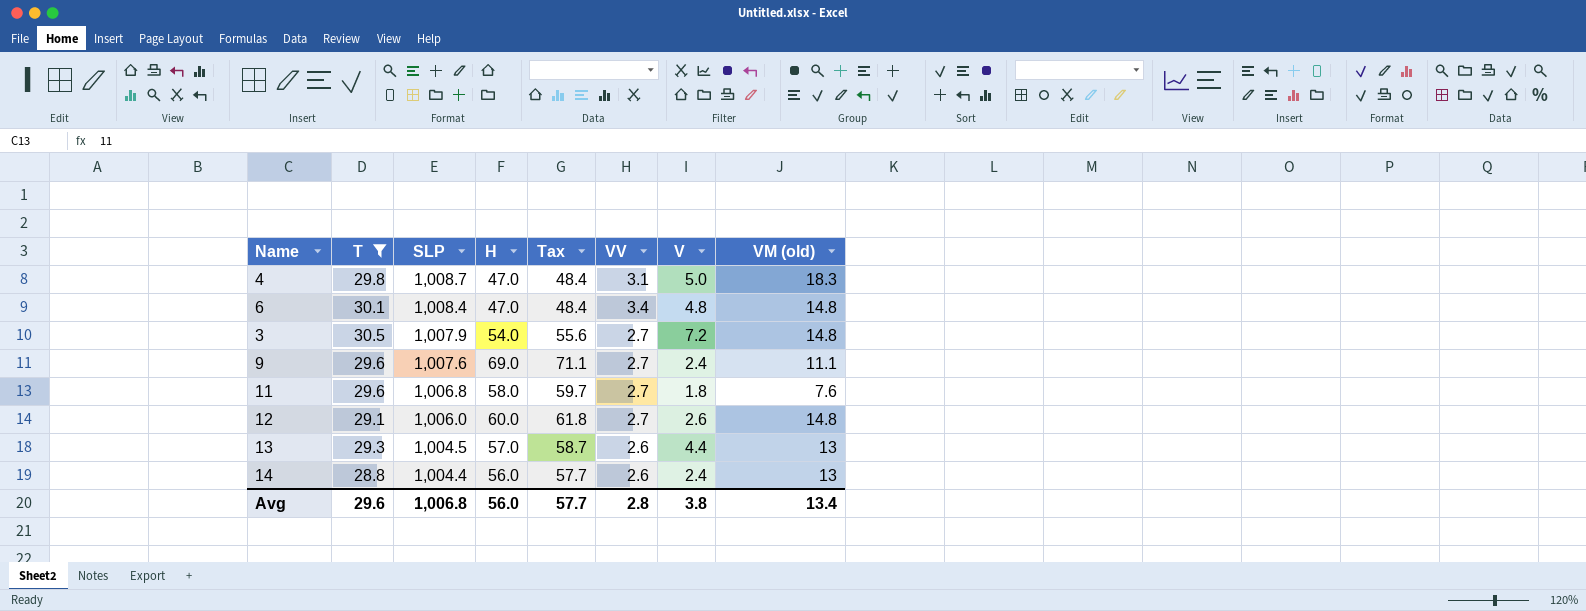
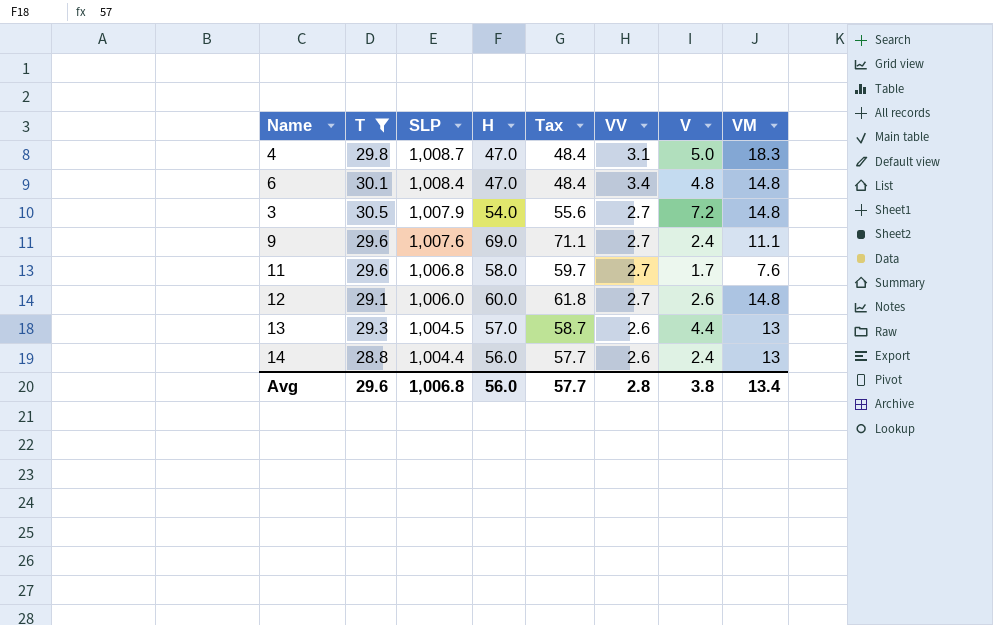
column name: VM (old) -> VM
11 | V: 1.8 -> 1.7

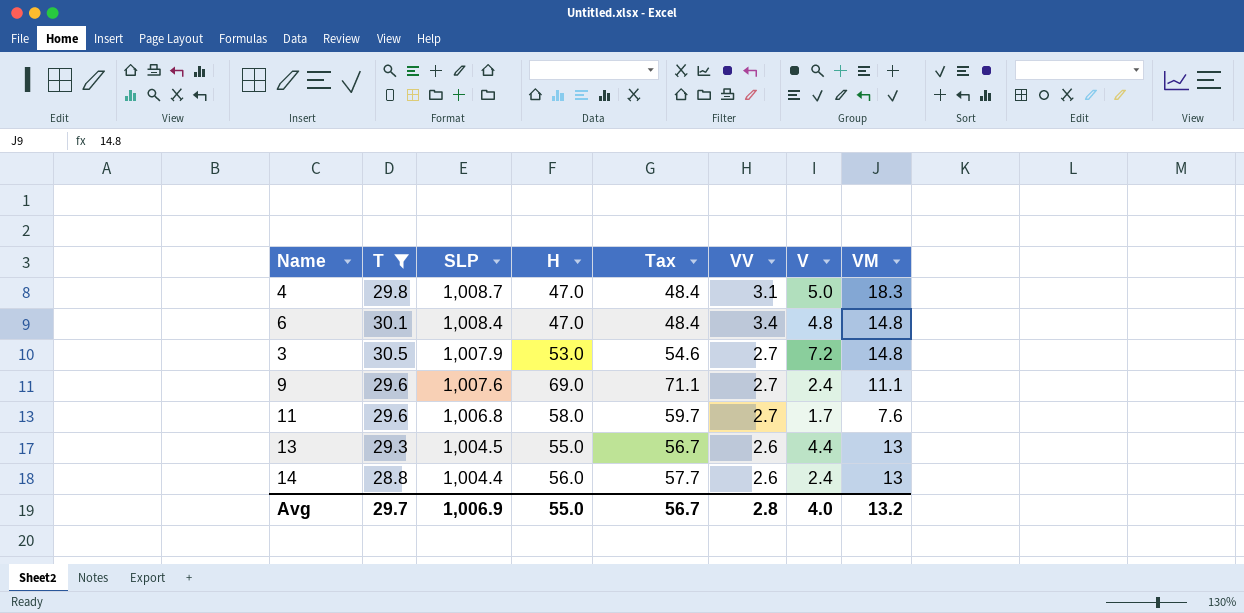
row 12: 29.1 | 1,006.0 | 60.0 | 61.8 | 2.7 | 2.6 | 14.8 -> none
3 | H: 54.0 -> 53.0
3 | Tax: 55.6 -> 54.6
13 | H: 57.0 -> 55.0
13 | Tax: 58.7 -> 56.7
Avg | T: 29.6 -> 29.7
Avg | SLP: 1,006.8 -> 1,006.9
Avg | H: 56.0 -> 55.0
Avg | Tax: 57.7 -> 56.7
Avg | V: 3.8 -> 4.0
Avg | VM: 13.4 -> 13.2

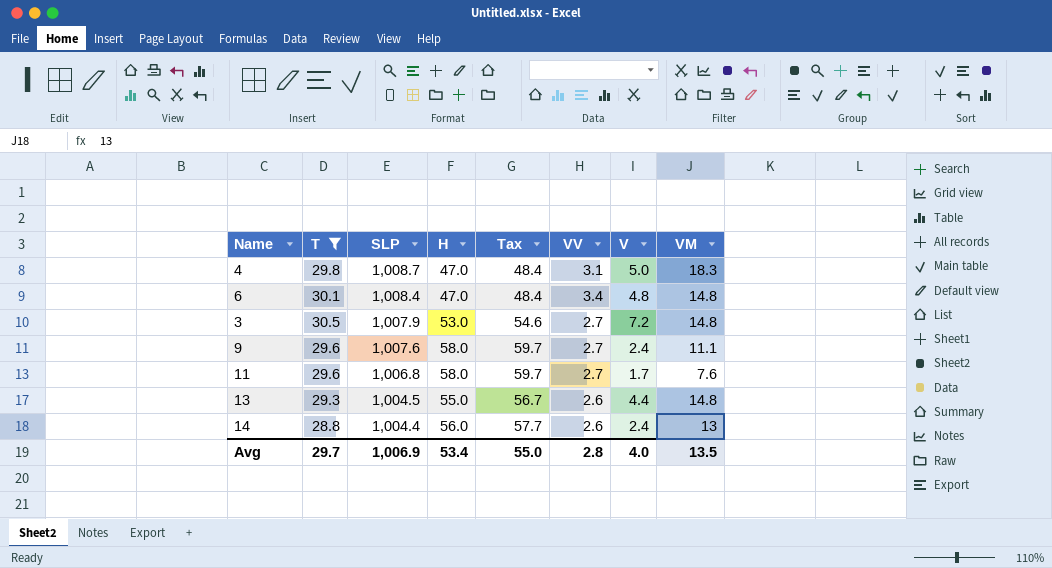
9 | H: 69.0 -> 58.0
9 | Tax: 71.1 -> 59.7
13 | VM: 13 -> 14.8
Avg | H: 55.0 -> 53.4
Avg | Tax: 56.7 -> 55.0
Avg | VM: 13.2 -> 13.5

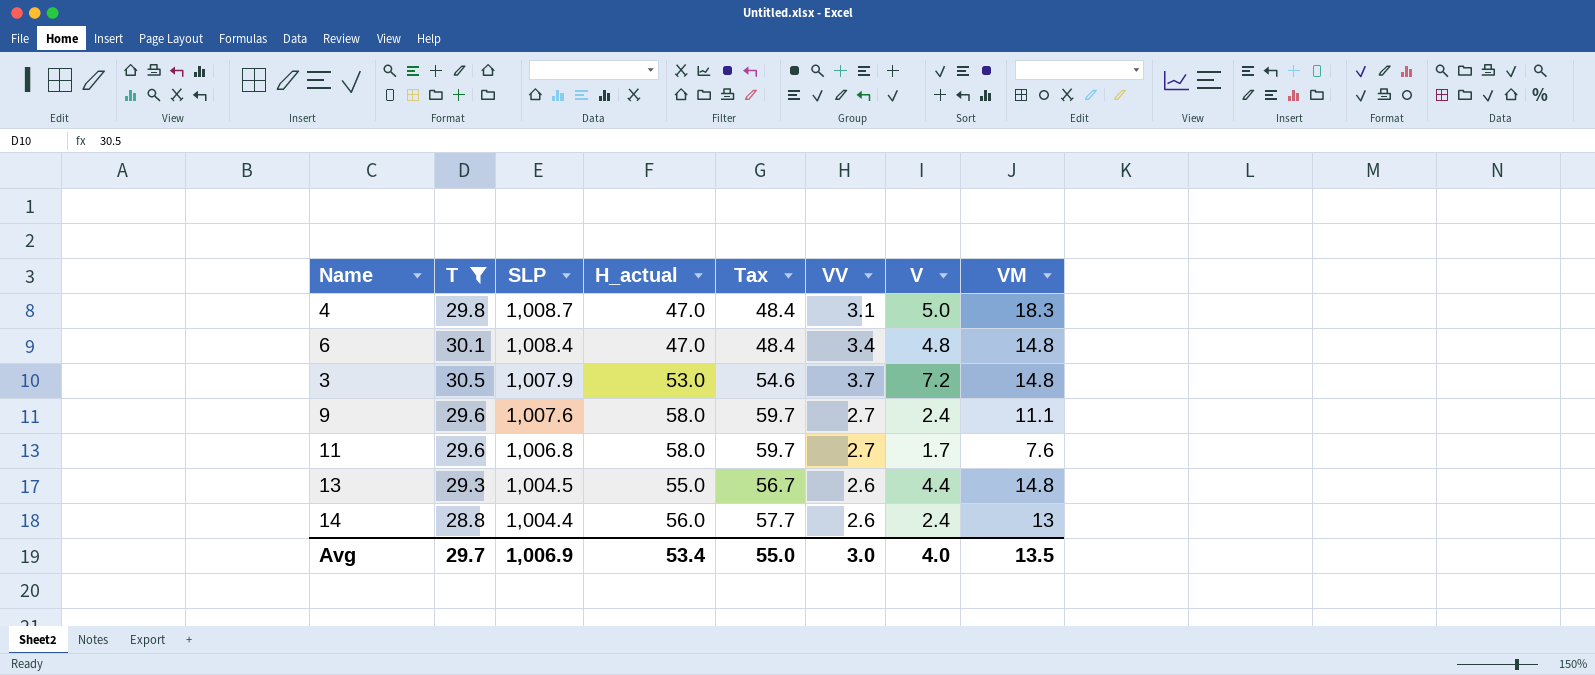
column name: H -> H_actual
3 | VV: 2.7 -> 3.7
Avg | VV: 2.8 -> 3.0

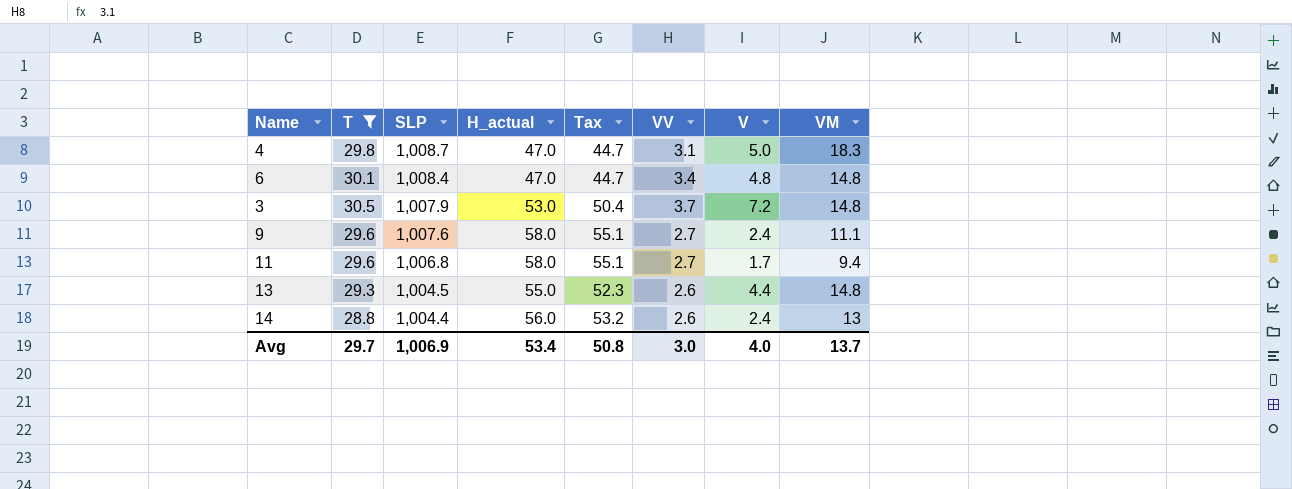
column Tax | formula: [H_actual] * 1.03 -> [H_actual] * 0.95
11 | VM: 7.6 -> 9.4
Avg | Tax: 55.0 -> 50.8
Avg | VM: 13.5 -> 13.7

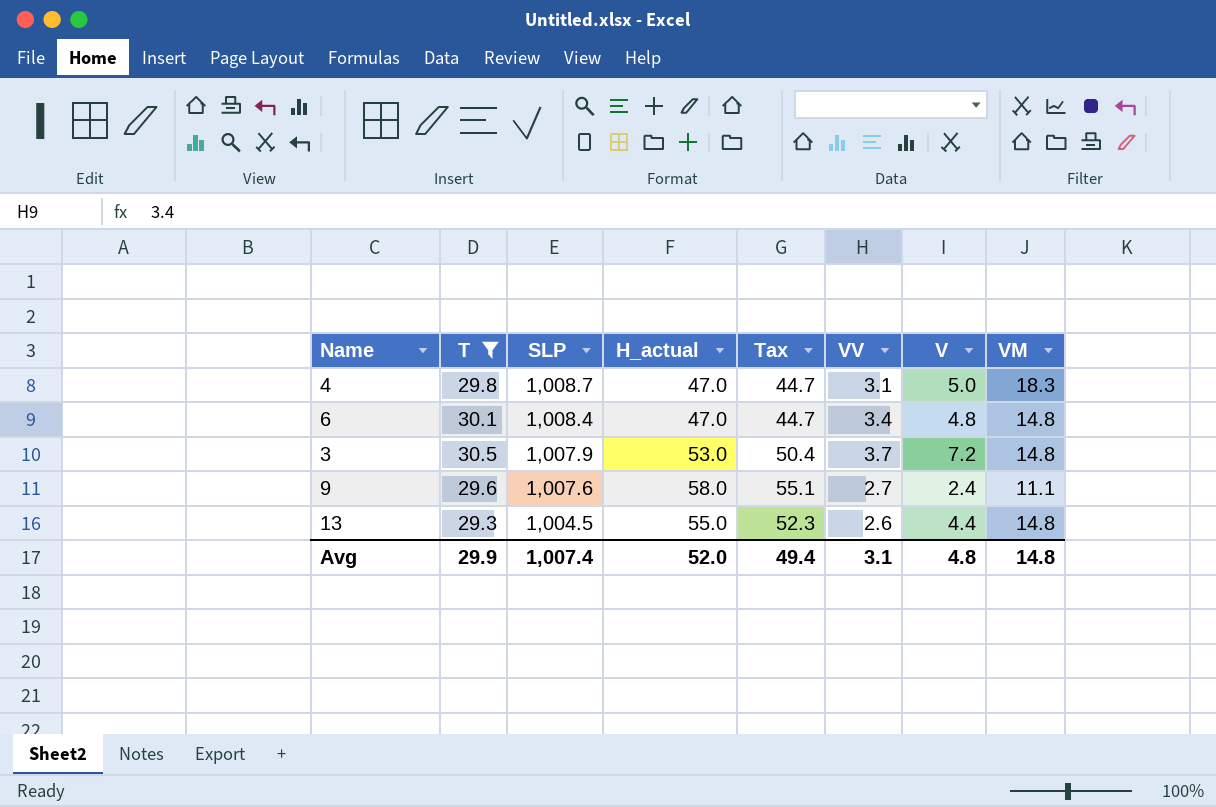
row 11: 29.6 | 1,006.8 | 58.0 | 55.1 | 2.7 | 1.7 | 9.4 -> none
row 14: 28.8 | 1,004.4 | 56.0 | 53.2 | 2.6 | 2.4 | 13 -> none
Avg | T: 29.7 -> 29.9
Avg | SLP: 1,006.9 -> 1,007.4
Avg | H_actual: 53.4 -> 52.0
Avg | Tax: 50.8 -> 49.4
Avg | VV: 3.0 -> 3.1
Avg | V: 4.0 -> 4.8
Avg | VM: 13.7 -> 14.8

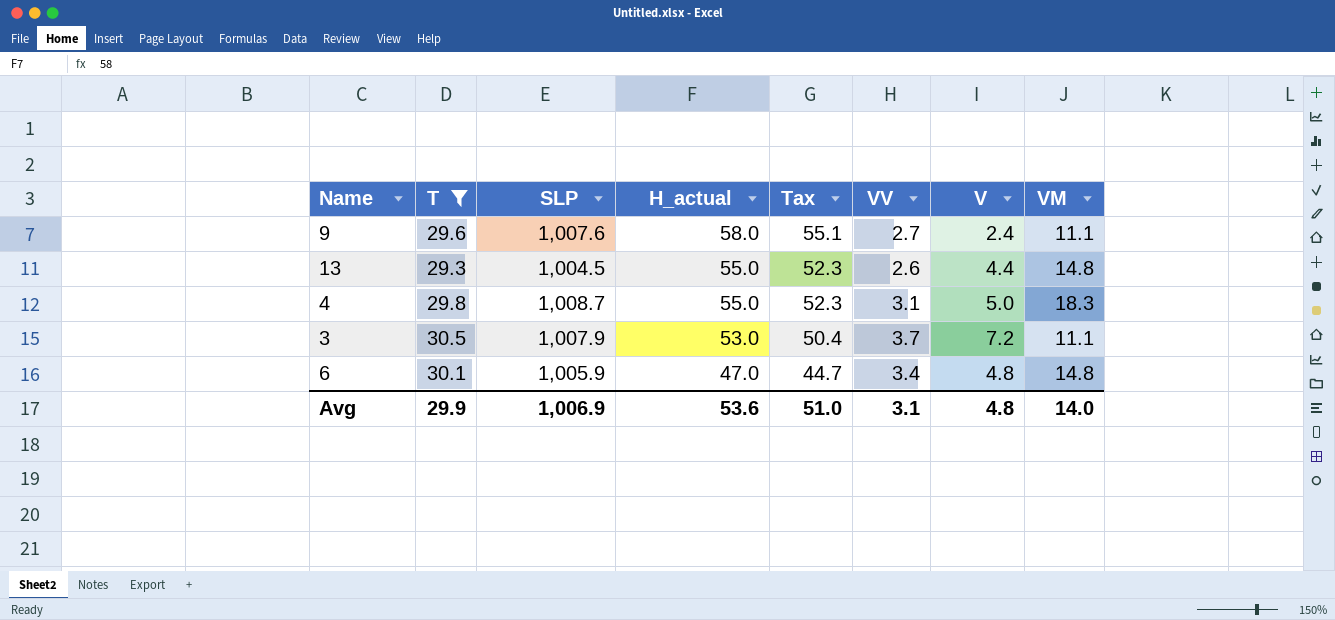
row order: SLP descending -> H_actual descending
4 | H_actual: 47.0 -> 55.0
4 | Tax: 44.7 -> 52.3
3 | VM: 14.8 -> 11.1
6 | SLP: 1,008.4 -> 1,005.9
Avg | SLP: 1,007.4 -> 1,006.9
Avg | H_actual: 52.0 -> 53.6
Avg | Tax: 49.4 -> 51.0
Avg | VM: 14.8 -> 14.0

